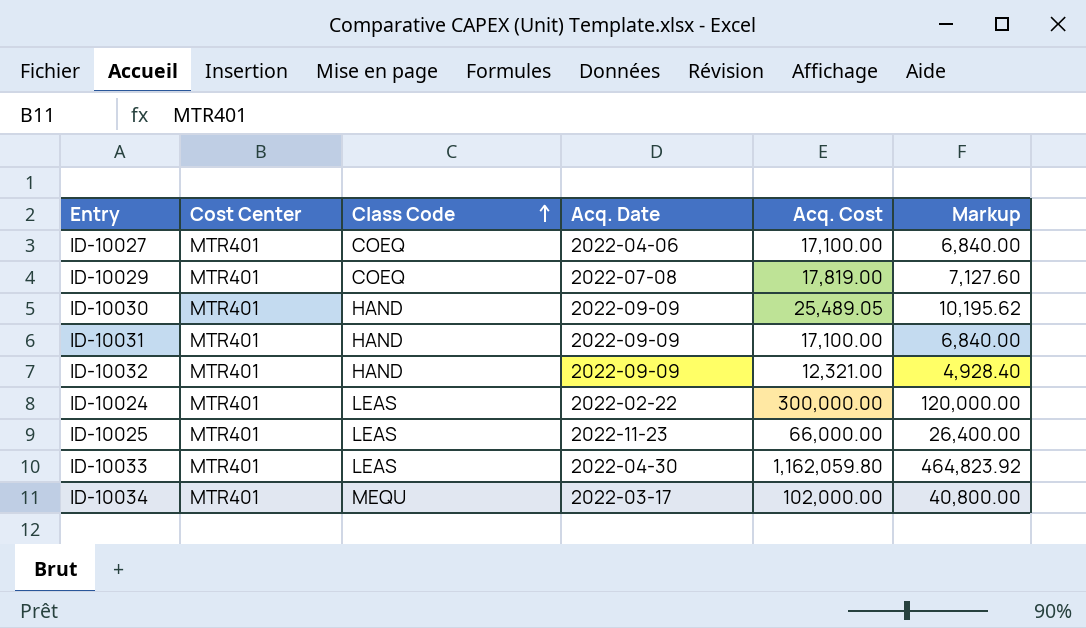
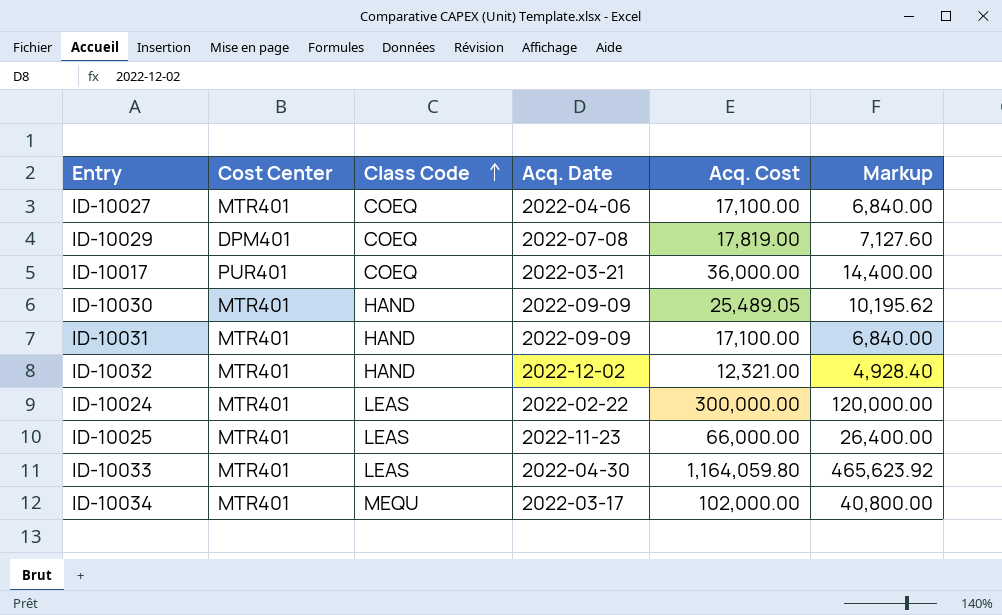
ID-10029 | Cost Center: MTR401 -> DPM401
row ID-10017: none -> PUR401 | COEQ | 2022-03-21 | 36,000.00 | 14,400.00
ID-10032 | Acq. Date: 2022-09-09 -> 2022-12-02
ID-10033 | Acq. Cost: 1,162,059.80 -> 1,164,059.80
ID-10033 | Markup: 464,823.92 -> 465,623.92

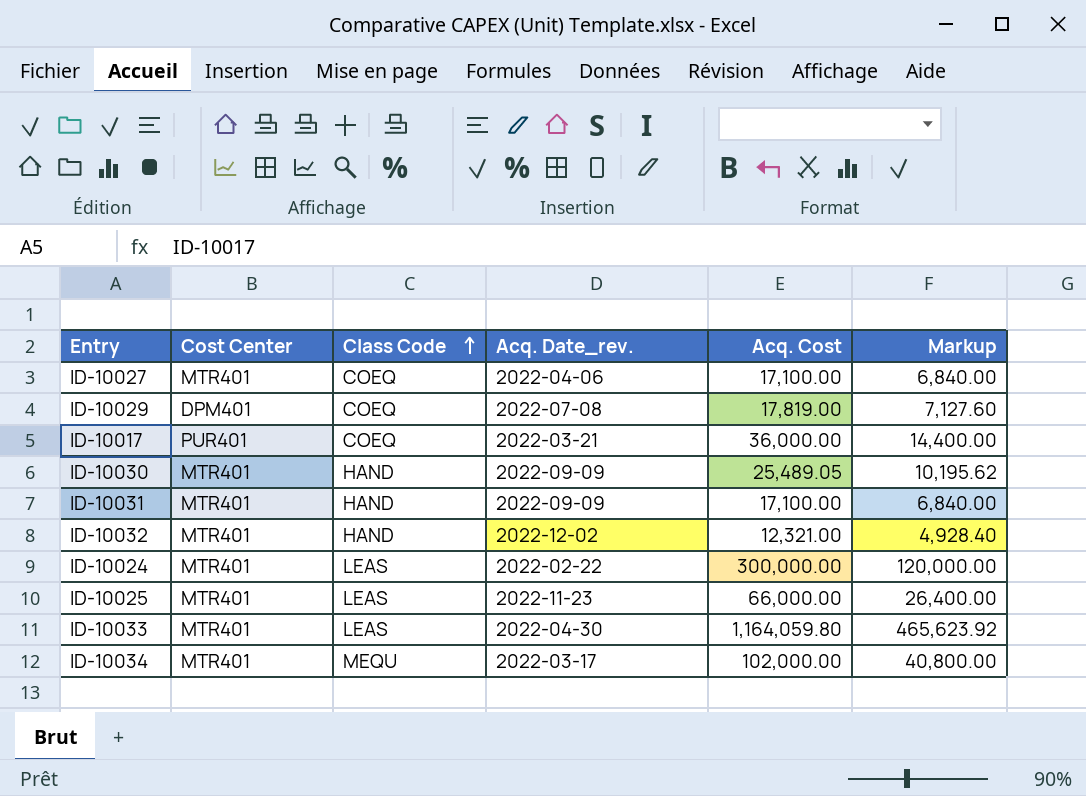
column name: Acq. Date -> Acq. Date_rev.

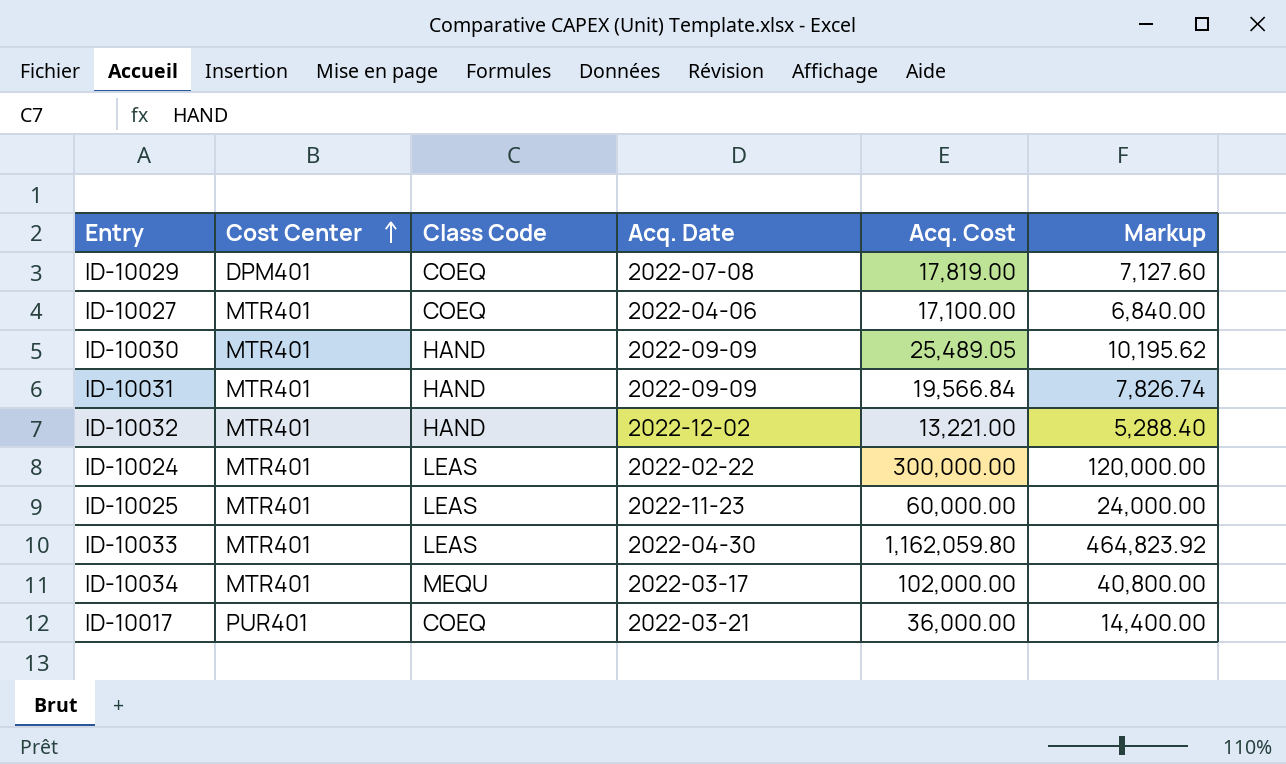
row order: Class Code ascending -> Cost Center ascending
column name: Acq. Date_rev. -> Acq. Date
ID-10031 | Acq. Cost: 17,100.00 -> 19,566.84
ID-10031 | Markup: 6,840.00 -> 7,826.74
ID-10032 | Acq. Cost: 12,321.00 -> 13,221.00
ID-10032 | Markup: 4,928.40 -> 5,288.40
ID-10025 | Acq. Cost: 66,000.00 -> 60,000.00
ID-10025 | Markup: 26,400.00 -> 24,000.00
ID-10033 | Acq. Cost: 1,164,059.80 -> 1,162,059.80
ID-10033 | Markup: 465,623.92 -> 464,823.92

